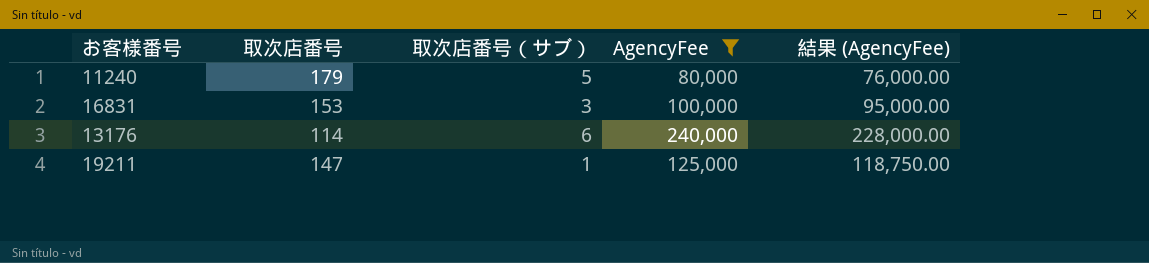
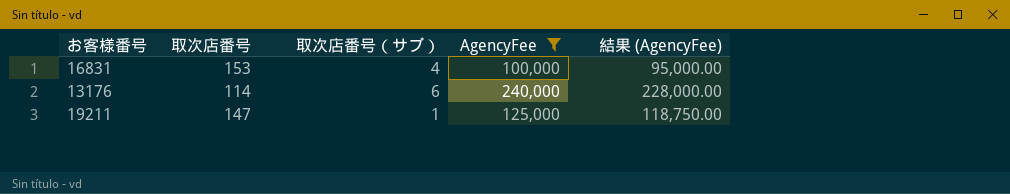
row 11240: 179 | 5 | 80,000 | 76,000.00 -> none
16831 | 取次店番号（サブ）: 3 -> 4

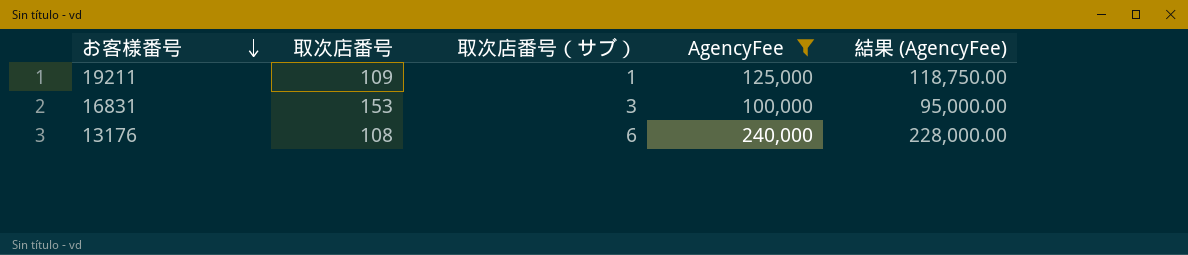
row order: none -> お客様番号 descending
19211 | 取次店番号: 147 -> 109
16831 | 取次店番号（サブ）: 4 -> 3
13176 | 取次店番号: 114 -> 108

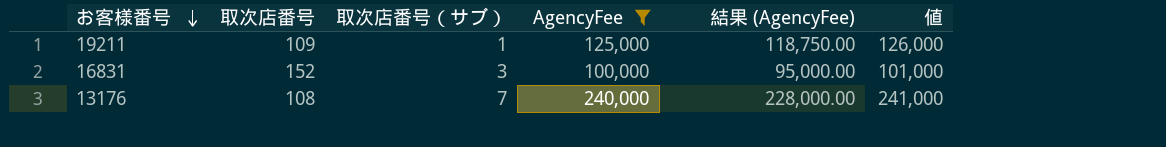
column 値 | formula: none -> [AgencyFee] + 1000
16831 | 取次店番号: 153 -> 152
13176 | 取次店番号（サブ）: 6 -> 7

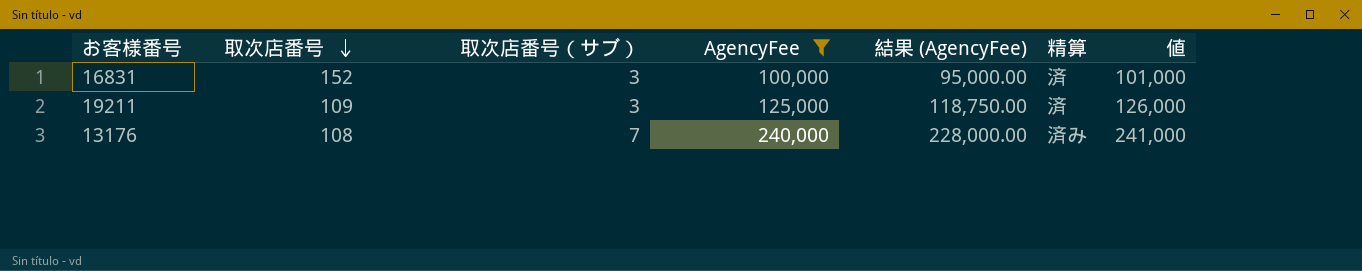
row order: お客様番号 descending -> 取次店番号 descending
column 精算 | position: none -> 6
19211 | 取次店番号（サブ）: 1 -> 3

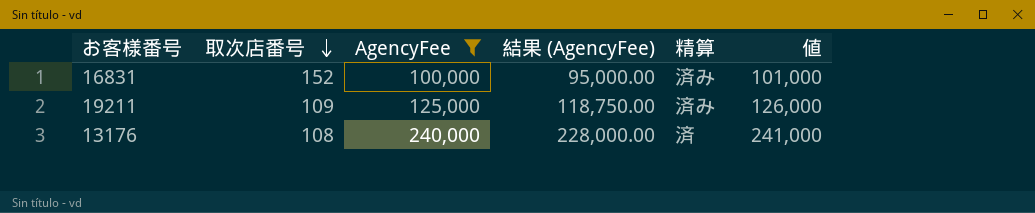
column 取次店番号（サブ） | position: 3 -> none
16831 | 精算: 済 -> 済み
19211 | 精算: 済 -> 済み
13176 | 精算: 済み -> 済

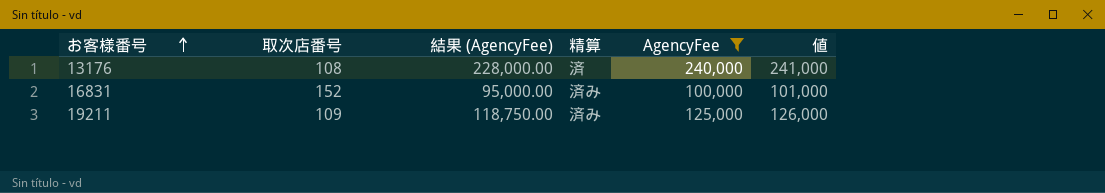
row order: 取次店番号 descending -> お客様番号 ascending
column AgencyFee | position: 3 -> 5

